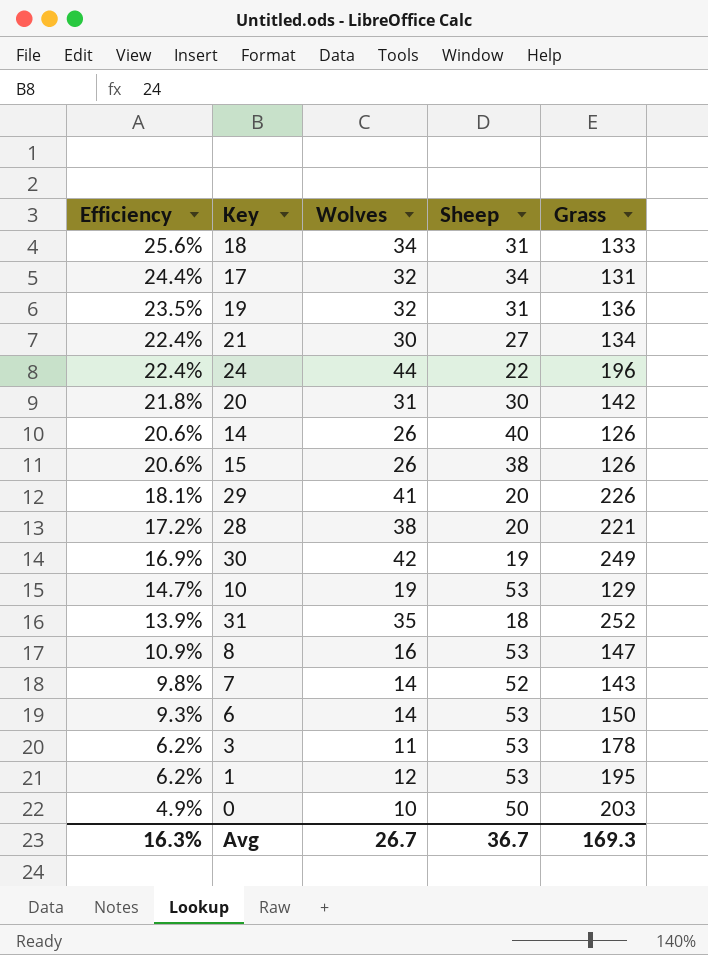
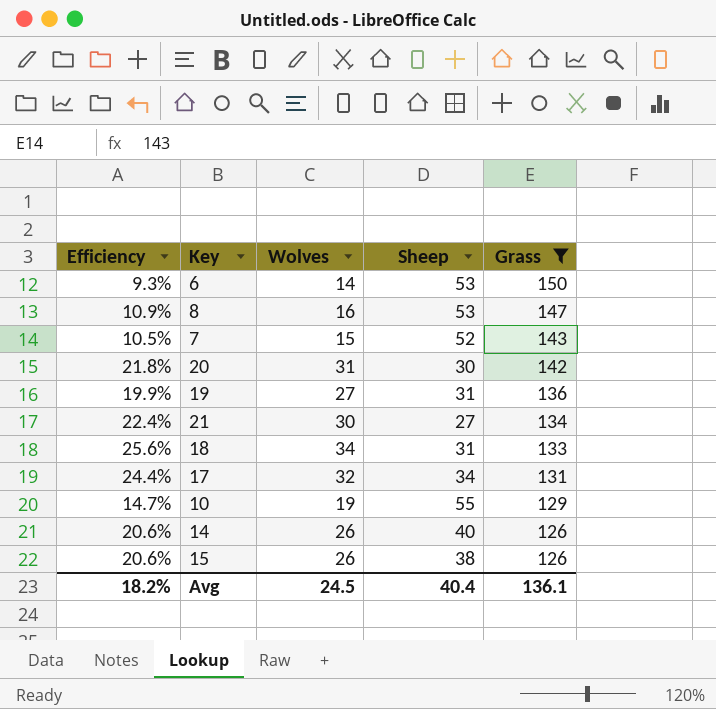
filter: none -> Grass <= 150
row order: Efficiency descending -> Grass descending
7 | Efficiency: 9.8% -> 10.5%
7 | Wolves: 14 -> 15
19 | Efficiency: 23.5% -> 19.9%
19 | Wolves: 32 -> 27
10 | Sheep: 53 -> 55
Avg | Efficiency: 16.3% -> 18.2%
Avg | Wolves: 26.7 -> 24.5
Avg | Sheep: 36.7 -> 40.4
Avg | Grass: 169.3 -> 136.1

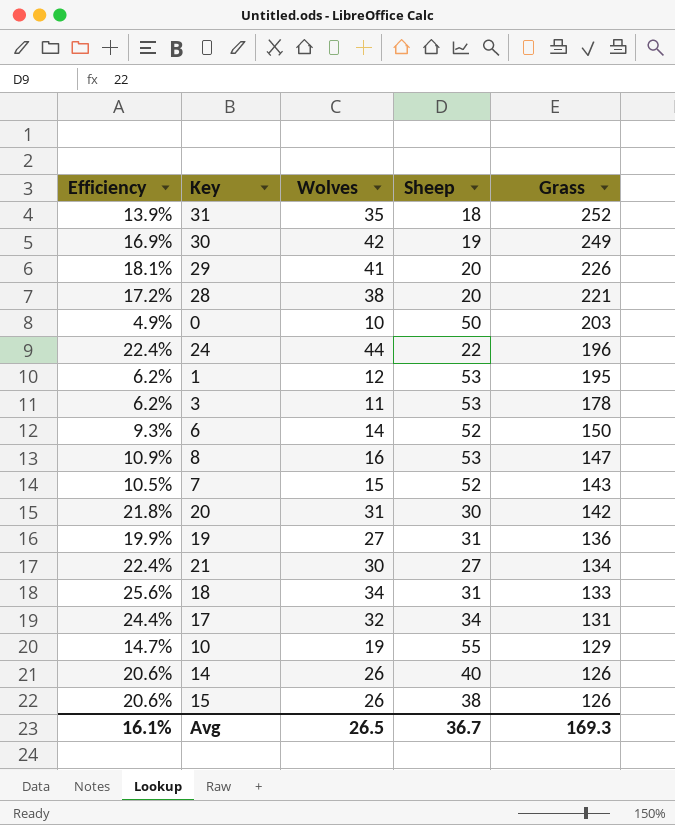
filter: Grass <= 150 -> none
6 | Sheep: 53 -> 52
Avg | Efficiency: 18.2% -> 16.1%
Avg | Wolves: 24.5 -> 26.5
Avg | Sheep: 40.4 -> 36.7
Avg | Grass: 136.1 -> 169.3

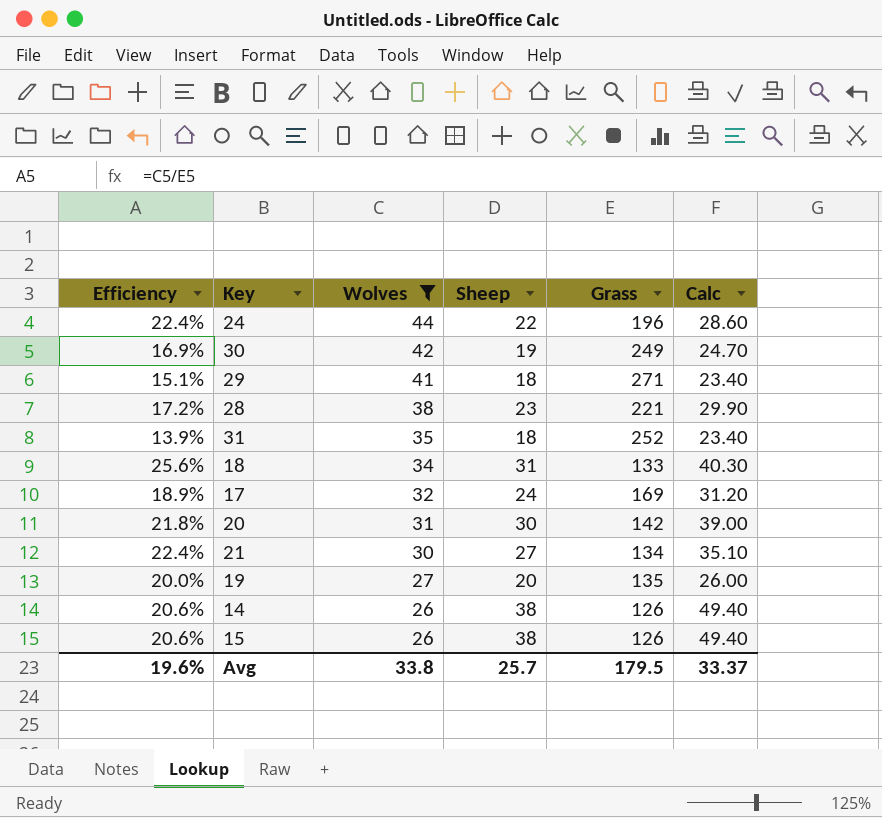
filter: none -> Wolves >= 26
row order: Grass descending -> Wolves descending
column Calc | formula: none -> [Sheep] * 1.3
29 | Efficiency: 18.1% -> 15.1%
29 | Sheep: 20 -> 18
29 | Grass: 226 -> 271
28 | Sheep: 20 -> 23
17 | Efficiency: 24.4% -> 18.9%
17 | Sheep: 34 -> 24
17 | Grass: 131 -> 169
19 | Efficiency: 19.9% -> 20.0%
19 | Sheep: 31 -> 20
19 | Grass: 136 -> 135
14 | Sheep: 40 -> 38
Avg | Efficiency: 16.1% -> 19.6%
Avg | Wolves: 26.5 -> 33.8
Avg | Sheep: 36.7 -> 25.7
Avg | Grass: 169.3 -> 179.5

